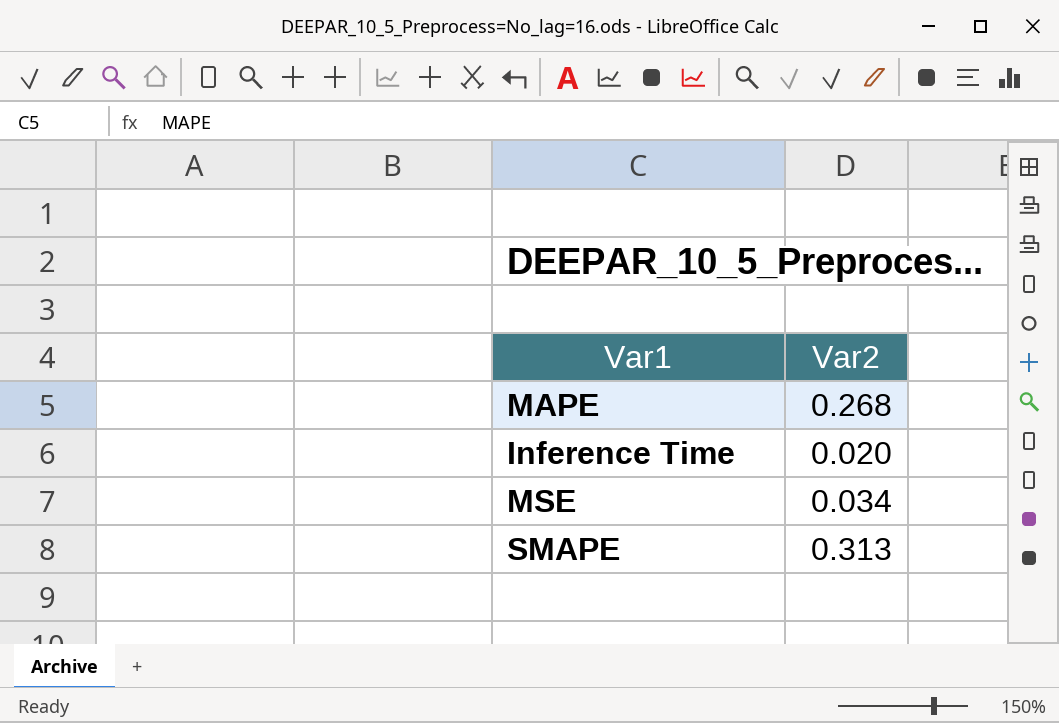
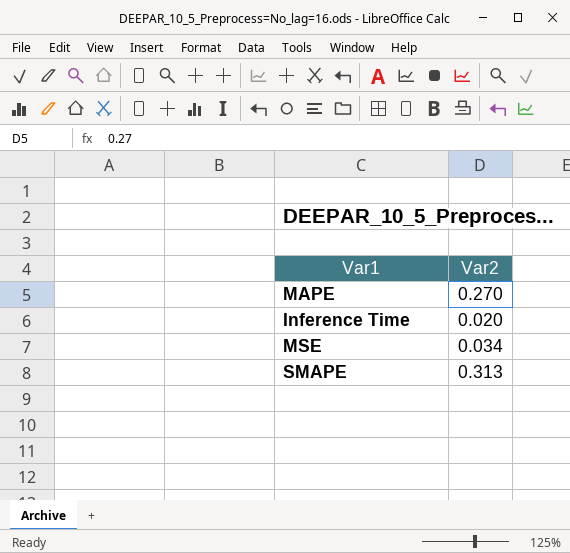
MAPE | Var2: 0.268 -> 0.270

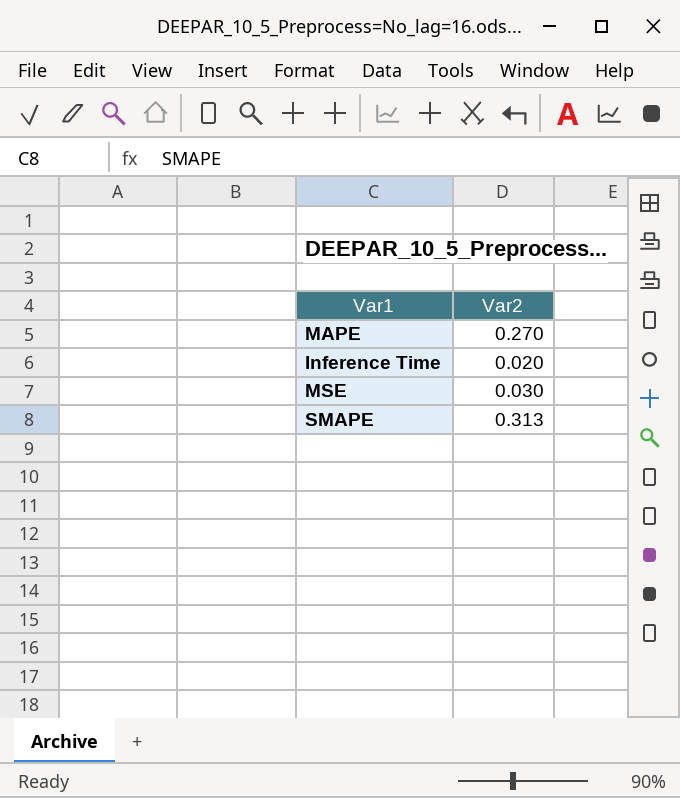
MSE | Var2: 0.034 -> 0.030

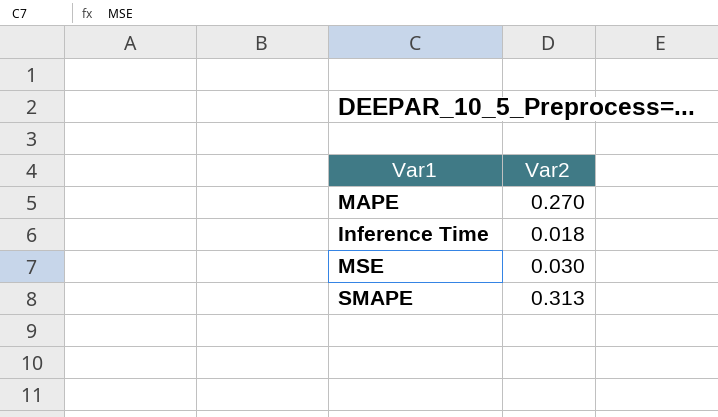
Inference Time | Var2: 0.020 -> 0.018

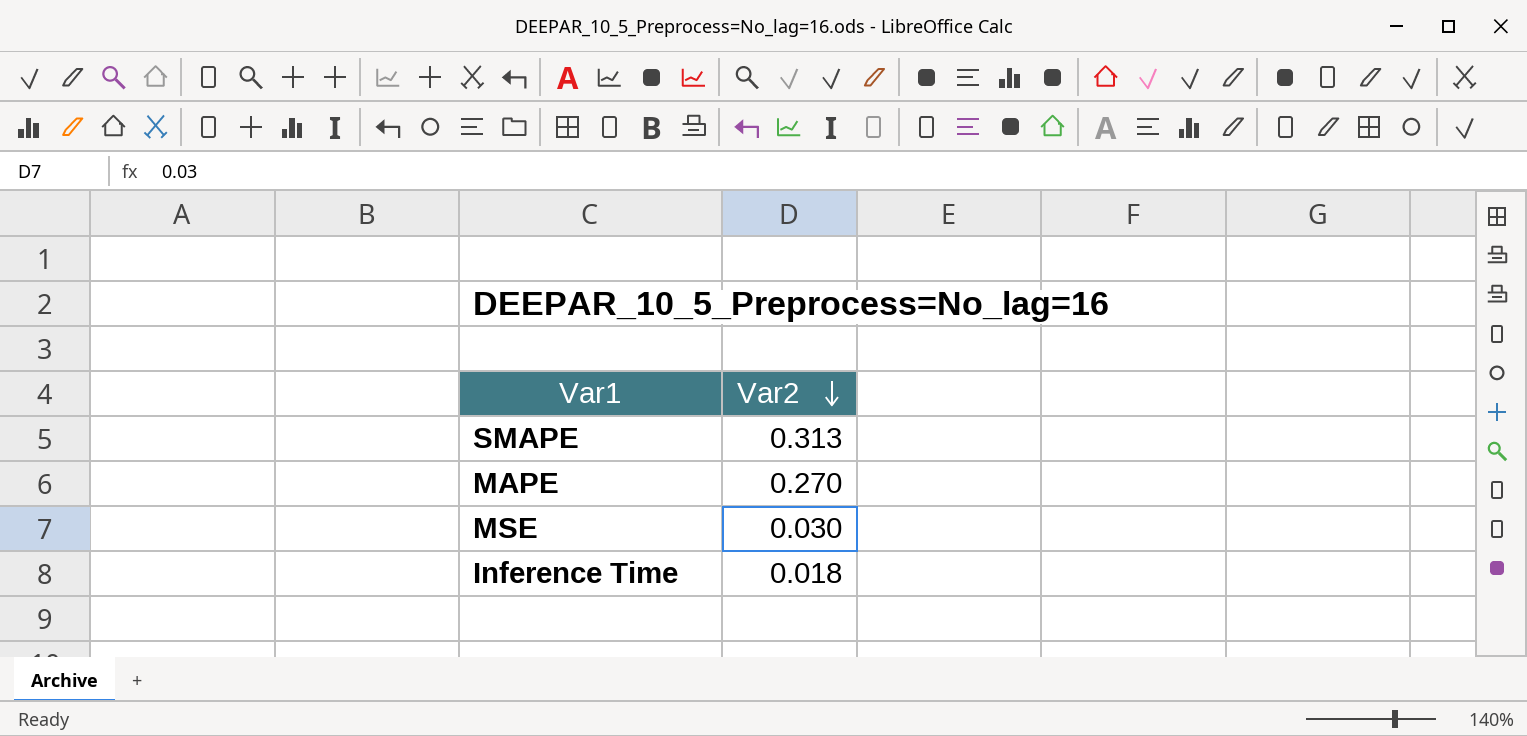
row order: none -> Var2 descending

